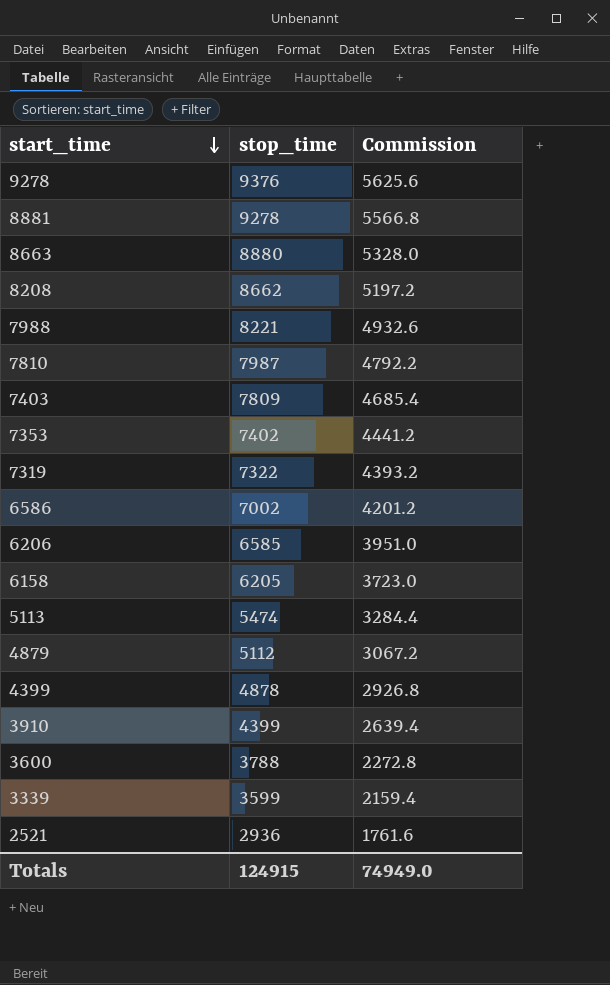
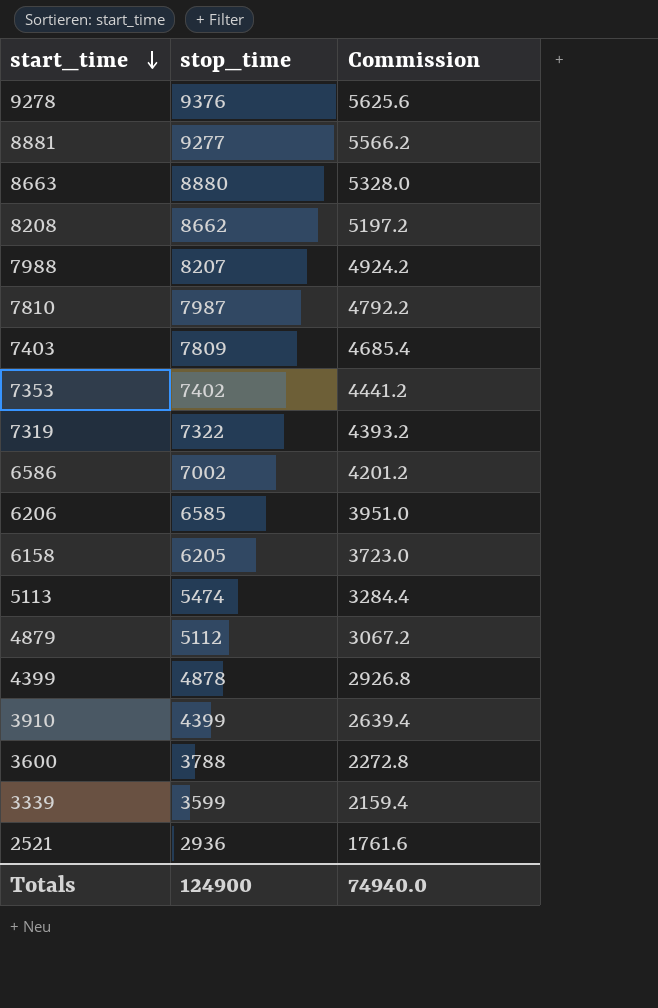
8881 | stop_time: 9278 -> 9277
8881 | Commission: 5566.8 -> 5566.2
7988 | stop_time: 8221 -> 8207
7988 | Commission: 4932.6 -> 4924.2
Totals | stop_time: 124915 -> 124900
Totals | Commission: 74949.0 -> 74940.0

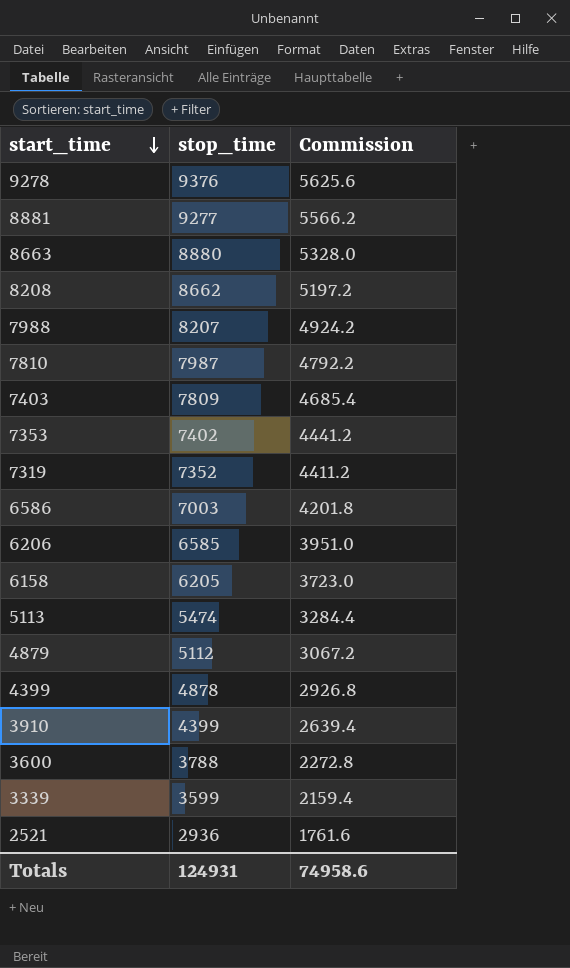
7319 | stop_time: 7322 -> 7352
7319 | Commission: 4393.2 -> 4411.2
6586 | stop_time: 7002 -> 7003
6586 | Commission: 4201.2 -> 4201.8
Totals | stop_time: 124900 -> 124931
Totals | Commission: 74940.0 -> 74958.6

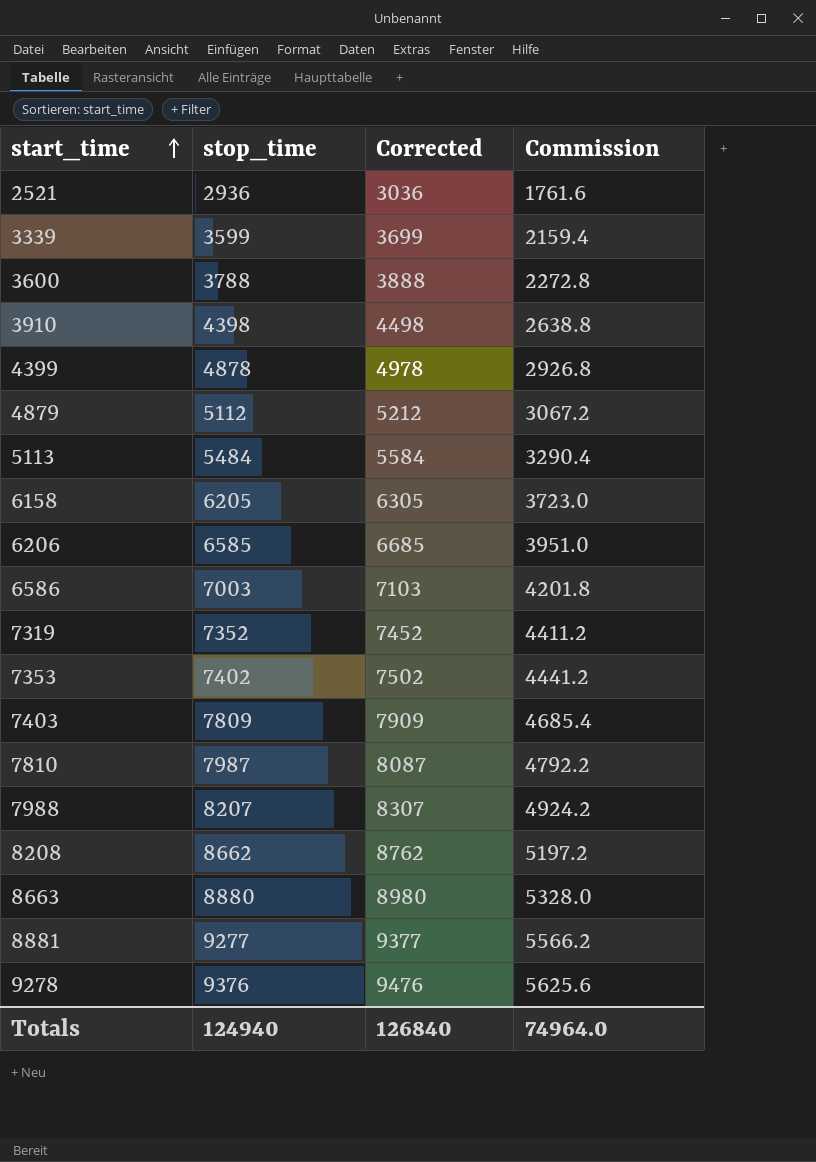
row order: start_time descending -> start_time ascending
column Corrected | formula: none -> [stop_time] + 100
3910 | stop_time: 4399 -> 4398
3910 | Commission: 2639.4 -> 2638.8
5113 | stop_time: 5474 -> 5484
5113 | Commission: 3284.4 -> 3290.4
Totals | stop_time: 124931 -> 124940
Totals | Commission: 74958.6 -> 74964.0

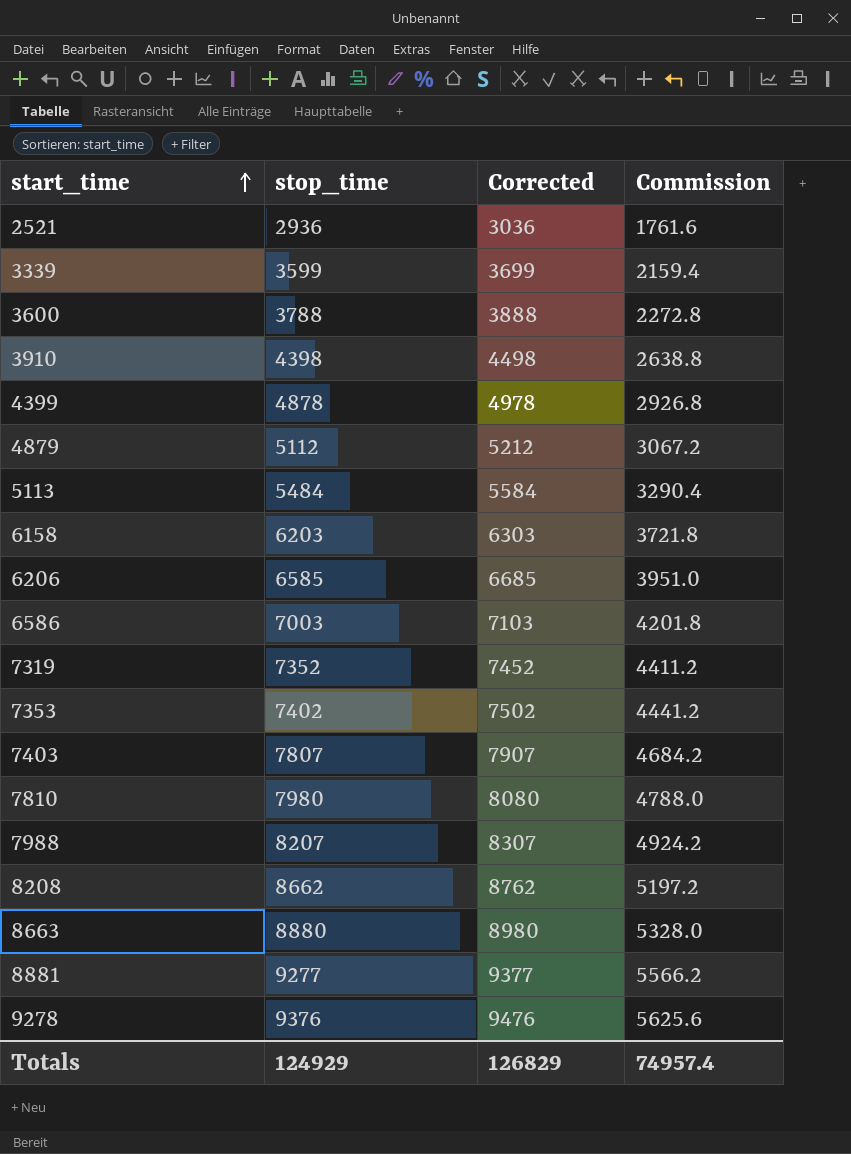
6158 | stop_time: 6205 -> 6203
6158 | Corrected: 6305 -> 6303
6158 | Commission: 3723.0 -> 3721.8
7403 | stop_time: 7809 -> 7807
7403 | Corrected: 7909 -> 7907
7403 | Commission: 4685.4 -> 4684.2
7810 | stop_time: 7987 -> 7980
7810 | Corrected: 8087 -> 8080
7810 | Commission: 4792.2 -> 4788.0
Totals | stop_time: 124940 -> 124929
Totals | Corrected: 126840 -> 126829
Totals | Commission: 74964.0 -> 74957.4

